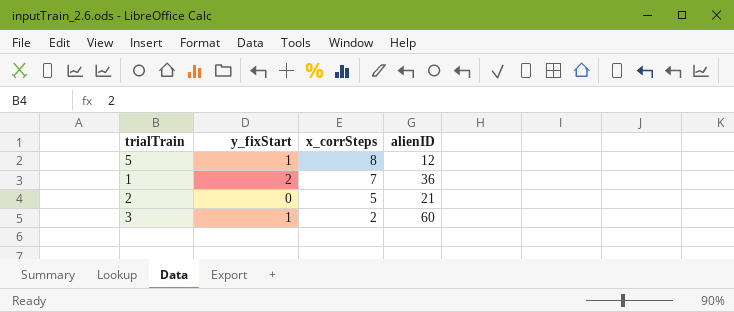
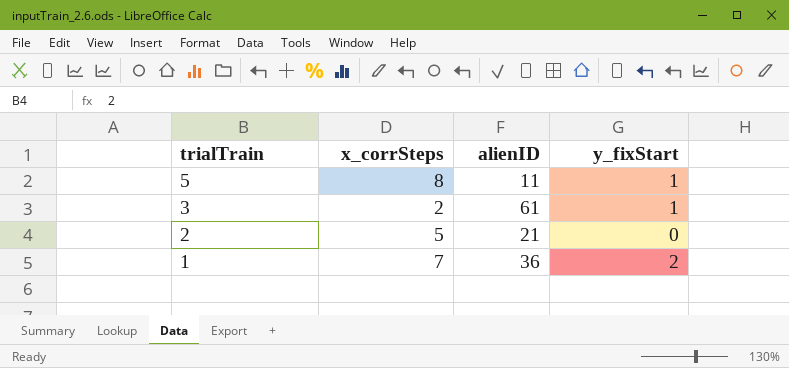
row order: x_corrSteps descending -> trialTrain descending
column y_fixStart | position: 2 -> 4
5 | alienID: 12 -> 11
3 | alienID: 60 -> 61

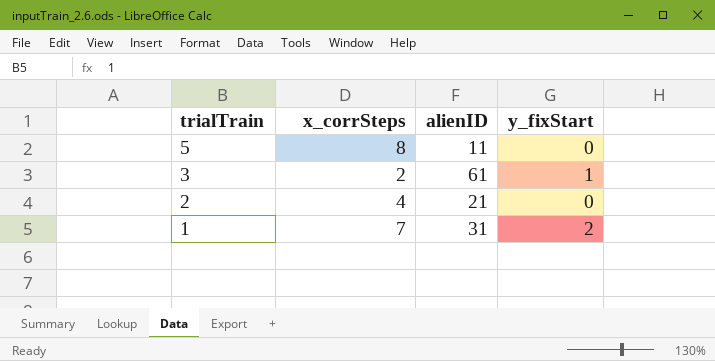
5 | y_fixStart: 1 -> 0
2 | x_corrSteps: 5 -> 4
1 | alienID: 36 -> 31

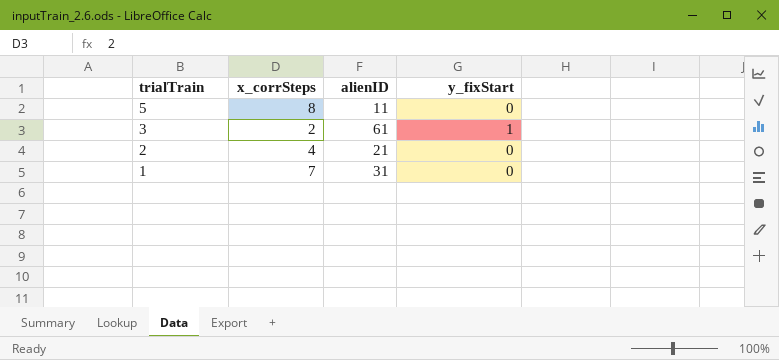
1 | y_fixStart: 2 -> 0

